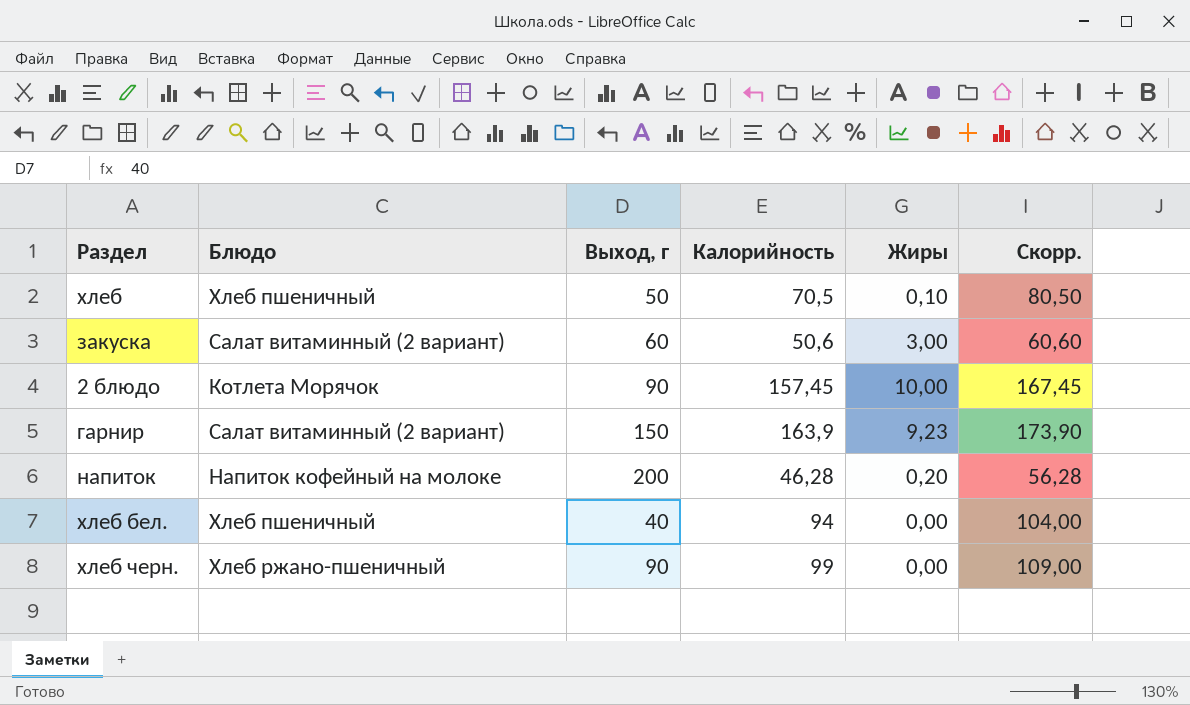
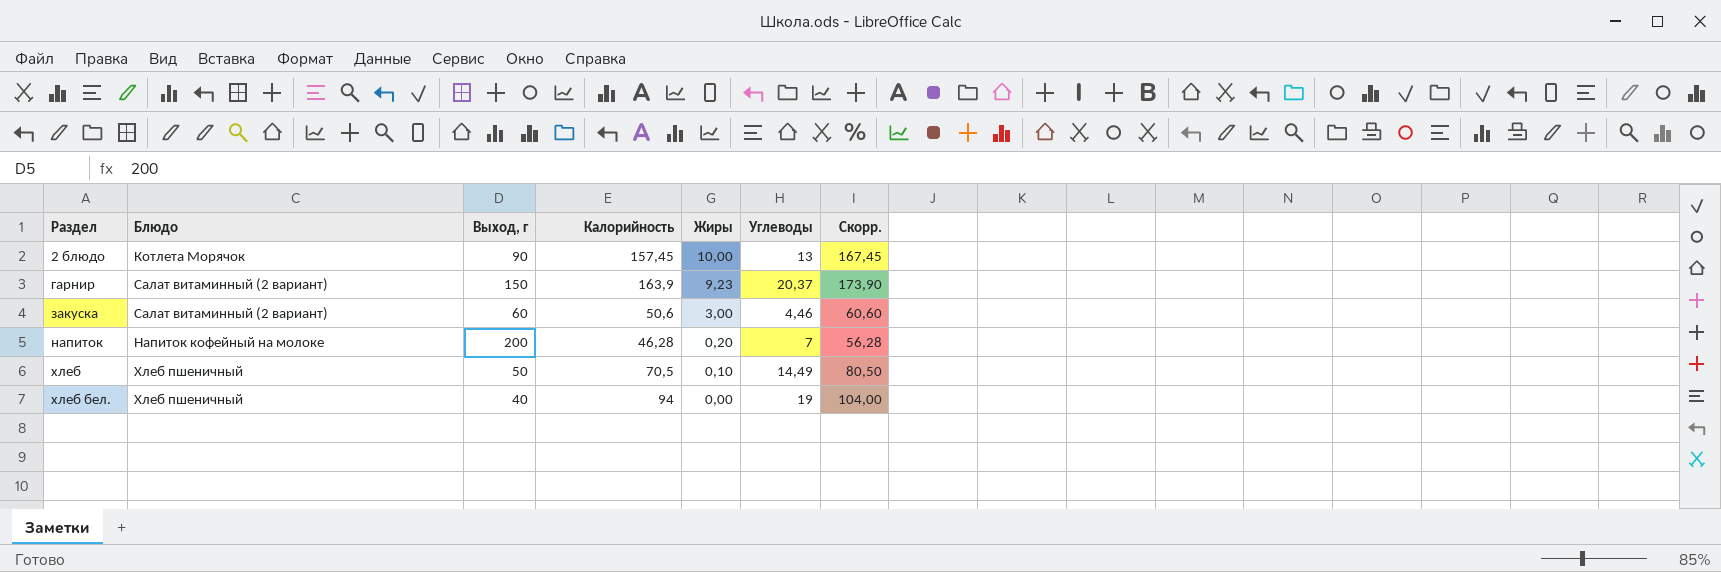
row order: none -> Раздел ascending
column Углеводы | position: none -> 6
row хлеб черн.: Хлеб ржано-пшеничный | 90 | 99 | 0,00 | 109,00 -> none

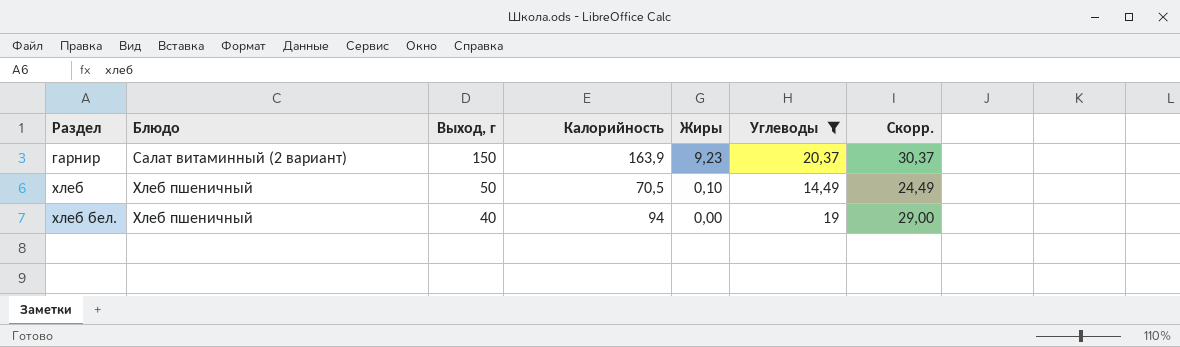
filter: none -> Углеводы >= 14,49
column Скорр. | formula: [Калорийность] + 10 -> [Углеводы] + 10

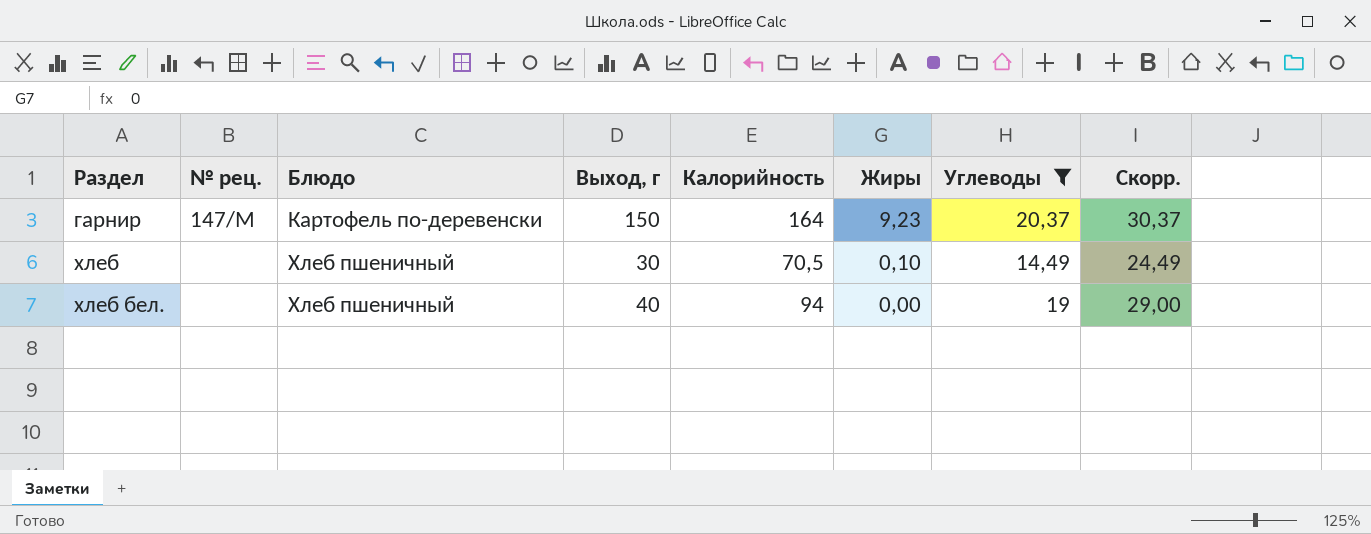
column № рец. | position: none -> 2
гарнир | Блюдо: Салат витаминный (2 вариант) -> Картофель по-деревенски
гарнир | Калорийность: 163,9 -> 164
хлеб | Выход, г: 50 -> 30

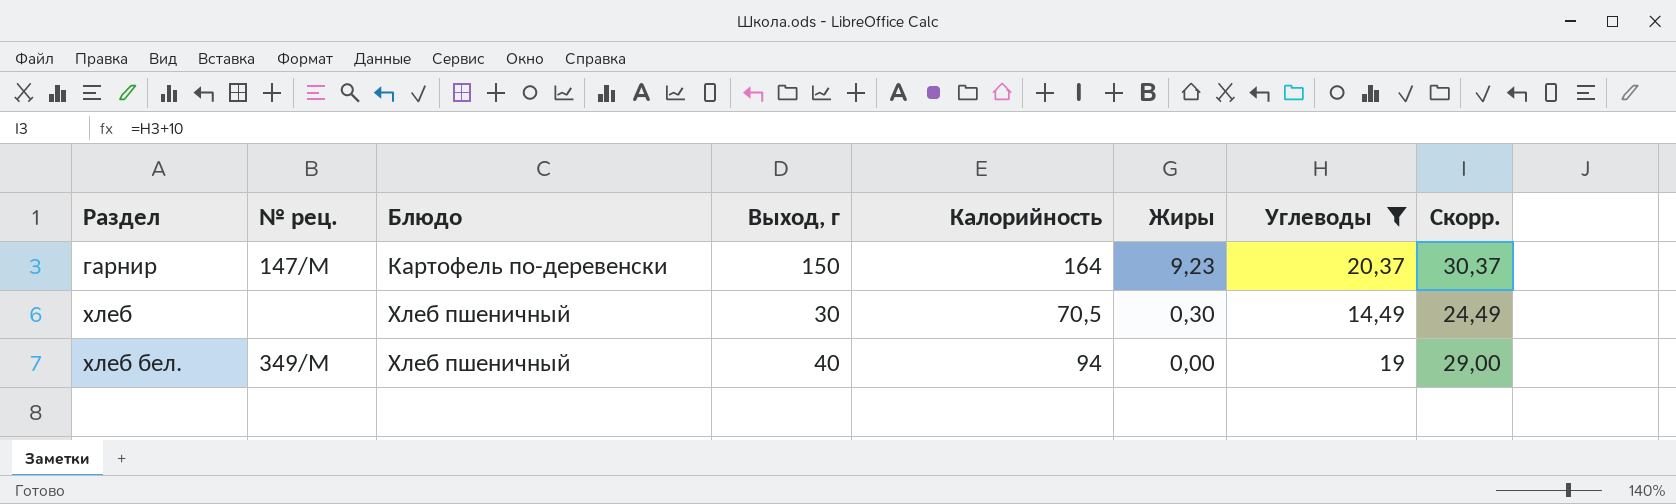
хлеб | Жиры: 0,10 -> 0,30
хлеб бел. | № рец.: none -> 349/M

